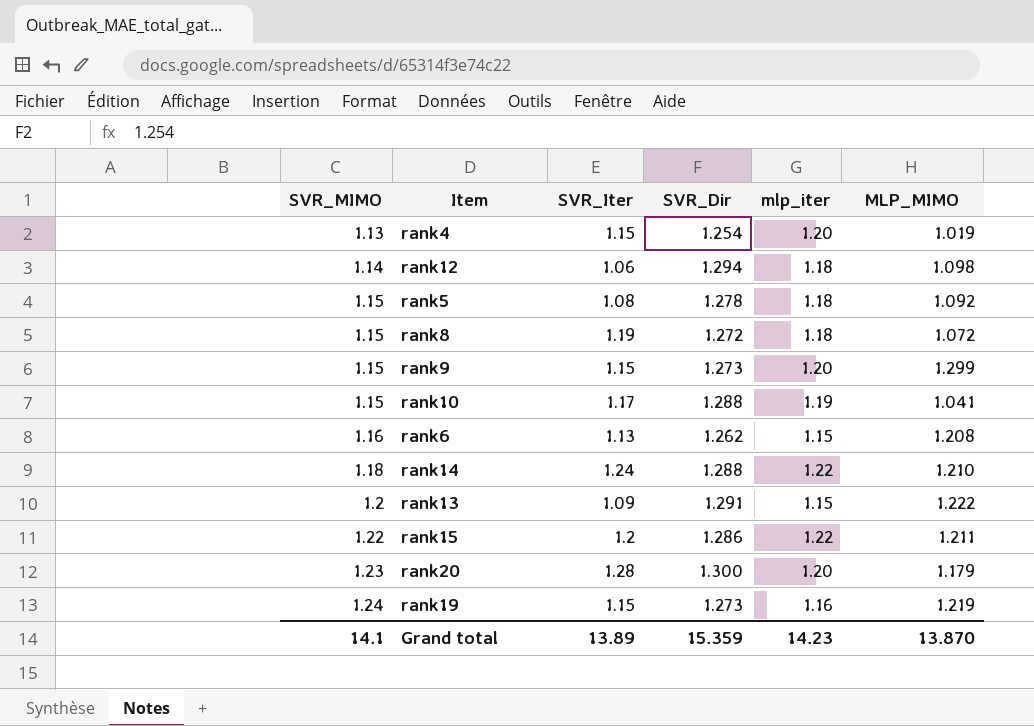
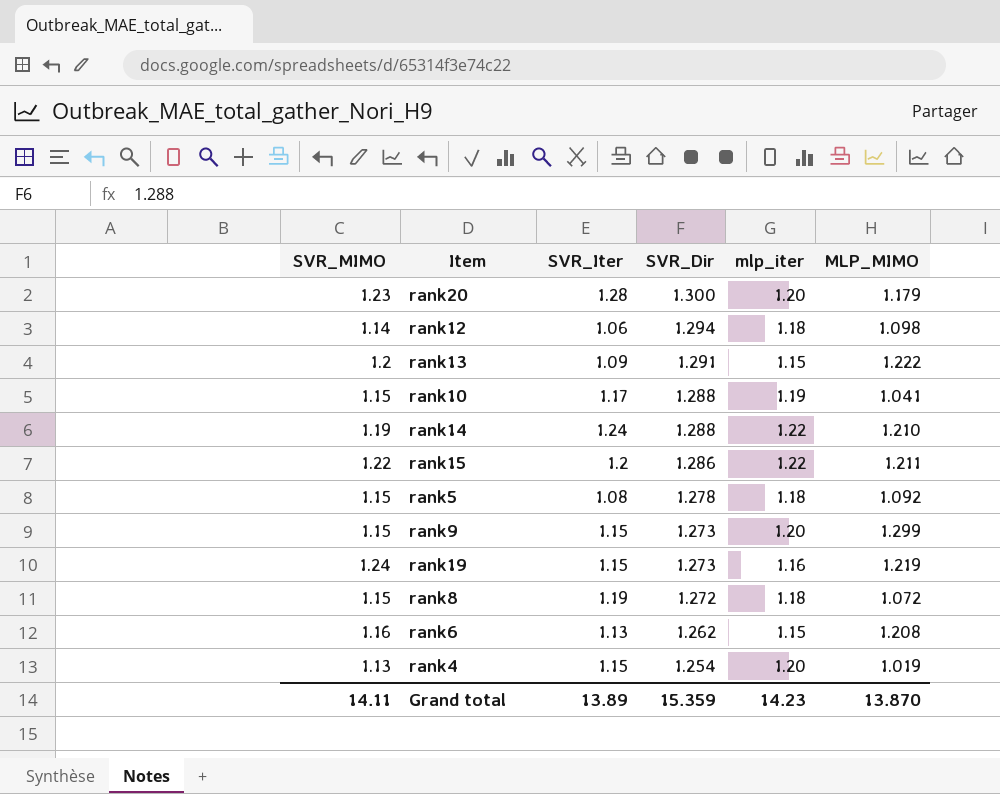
row order: SVR_MIMO ascending -> SVR_Dir descending
rank14 | SVR_MIMO: 1.18 -> 1.19
Grand total | SVR_MIMO: 14.1 -> 14.11

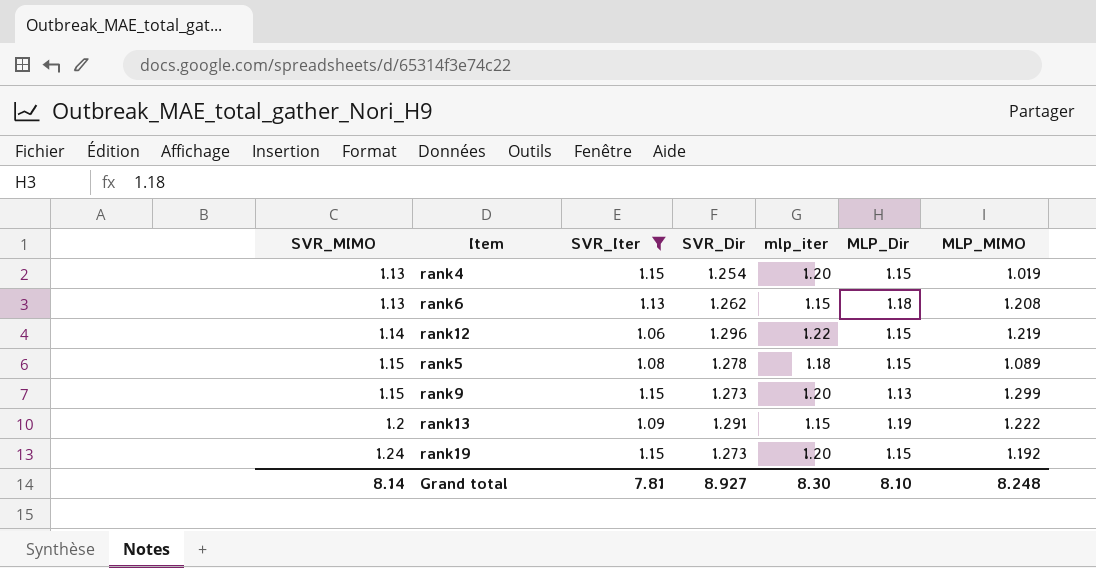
filter: none -> SVR_Iter <= 1.15
row order: SVR_Dir descending -> SVR_MIMO ascending
column MLP_Dir | position: none -> 6
rank6 | SVR_MIMO: 1.16 -> 1.13
rank12 | SVR_Dir: 1.294 -> 1.296
rank12 | mlp_iter: 1.18 -> 1.22
rank12 | MLP_MIMO: 1.098 -> 1.219
rank5 | MLP_MIMO: 1.092 -> 1.089
rank19 | mlp_iter: 1.16 -> 1.20
rank19 | MLP_MIMO: 1.219 -> 1.192
Grand total | SVR_MIMO: 14.11 -> 8.14
Grand total | SVR_Iter: 13.89 -> 7.81
Grand total | SVR_Dir: 15.359 -> 8.927
Grand total | mlp_iter: 14.23 -> 8.30
Grand total | MLP_MIMO: 13.870 -> 8.248

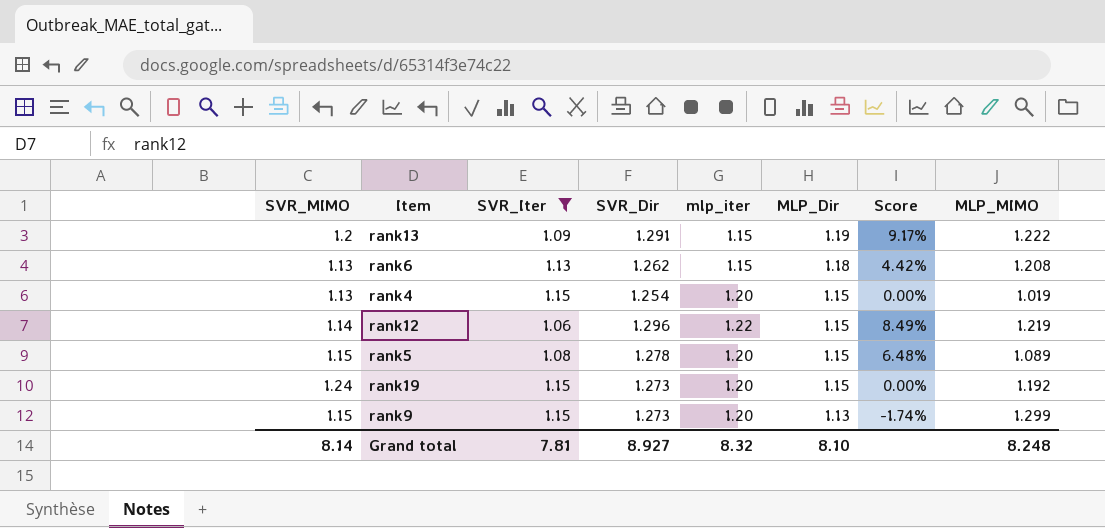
row order: SVR_MIMO ascending -> MLP_Dir descending
column Score | formula: none -> ([MLP_Dir] - [SVR_Iter]) / [SVR_Iter]
rank5 | mlp_iter: 1.18 -> 1.20
Grand total | mlp_iter: 8.30 -> 8.32

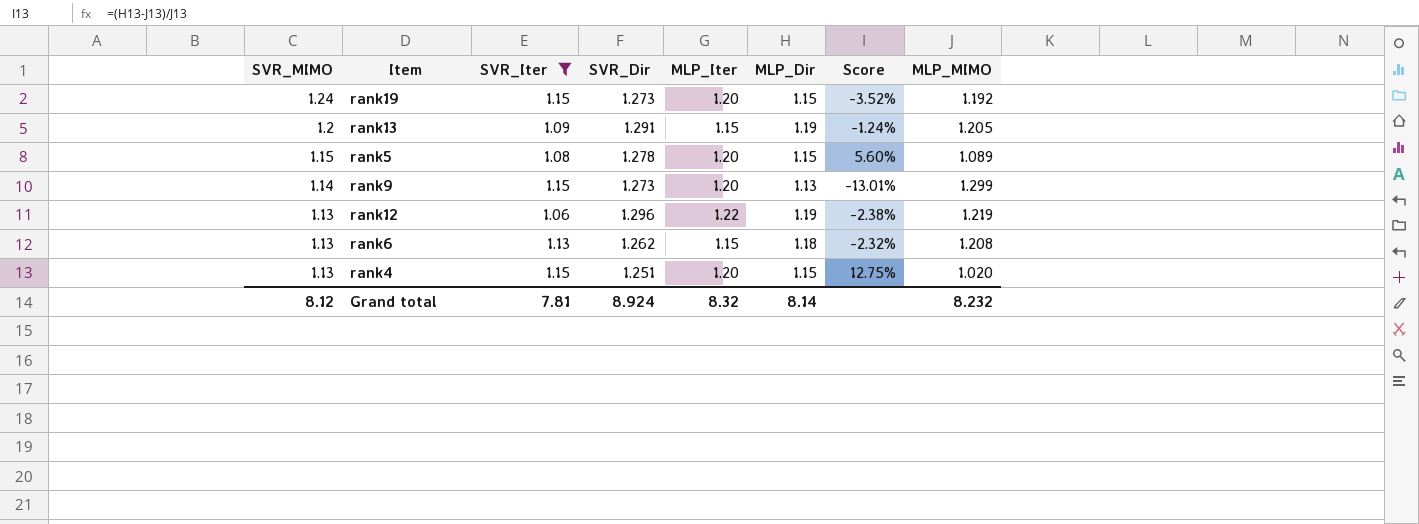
row order: MLP_Dir descending -> SVR_MIMO descending
column name: mlp_iter -> MLP_Iter
column Score | formula: ([MLP_Dir] - [SVR_Iter]) / [SVR_Iter] -> ([MLP_Dir] - [MLP_MIMO]) / [MLP_MIMO]
rank13 | MLP_MIMO: 1.222 -> 1.205
rank9 | SVR_MIMO: 1.15 -> 1.14
rank12 | SVR_MIMO: 1.14 -> 1.13
rank12 | MLP_Dir: 1.15 -> 1.19
rank4 | SVR_Dir: 1.254 -> 1.251
rank4 | MLP_MIMO: 1.019 -> 1.020
Grand total | SVR_MIMO: 8.14 -> 8.12
Grand total | SVR_Dir: 8.927 -> 8.924
Grand total | MLP_Dir: 8.10 -> 8.14
Grand total | MLP_MIMO: 8.248 -> 8.232

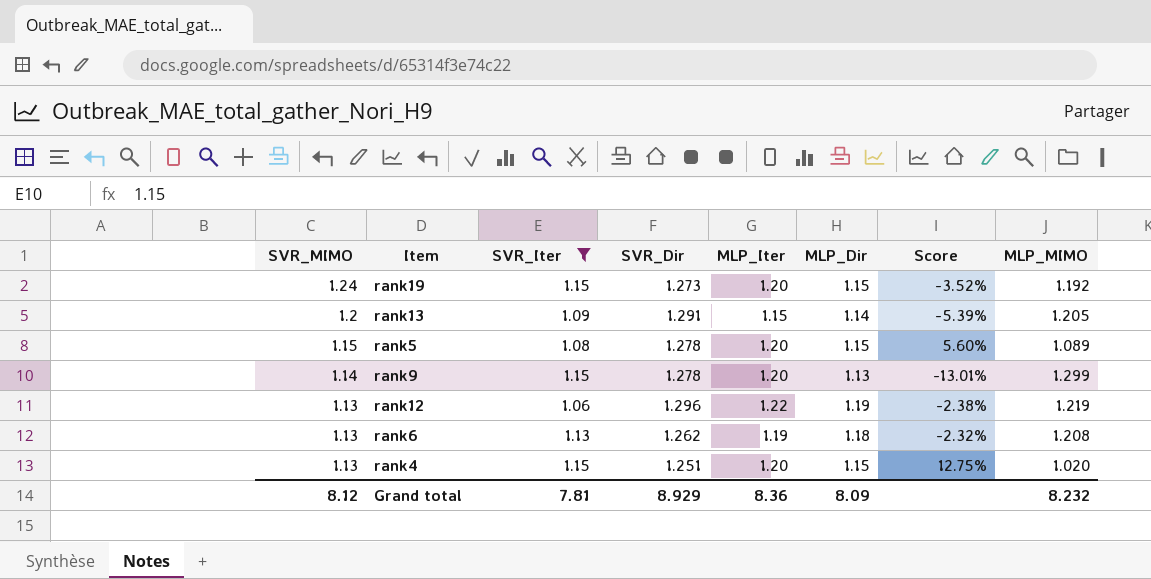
rank13 | MLP_Dir: 1.19 -> 1.14
rank13 | Score: -1.24% -> -5.39%
rank9 | SVR_Dir: 1.273 -> 1.278
rank6 | MLP_Iter: 1.15 -> 1.19
Grand total | SVR_Dir: 8.924 -> 8.929
Grand total | MLP_Iter: 8.32 -> 8.36
Grand total | MLP_Dir: 8.14 -> 8.09

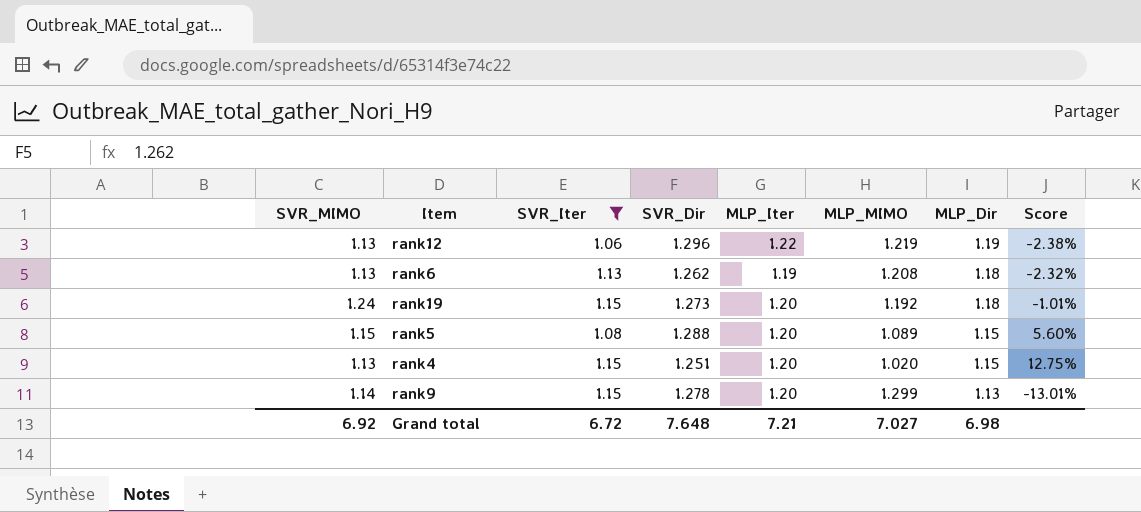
row order: SVR_MIMO descending -> MLP_Dir descending
column MLP_MIMO | position: 8 -> 6
row rank13: 1.2 | 1.09 | 1.291 | 1.15 | 1.14 | -5.39% | 1.205 -> none
rank19 | MLP_Dir: 1.15 -> 1.18
rank19 | Score: -3.52% -> -1.01%
rank5 | SVR_Dir: 1.278 -> 1.288
Grand total | SVR_MIMO: 8.12 -> 6.92
Grand total | SVR_Iter: 7.81 -> 6.72
Grand total | SVR_Dir: 8.929 -> 7.648
Grand total | MLP_Iter: 8.36 -> 7.21
Grand total | MLP_MIMO: 8.232 -> 7.027
Grand total | MLP_Dir: 8.09 -> 6.98

